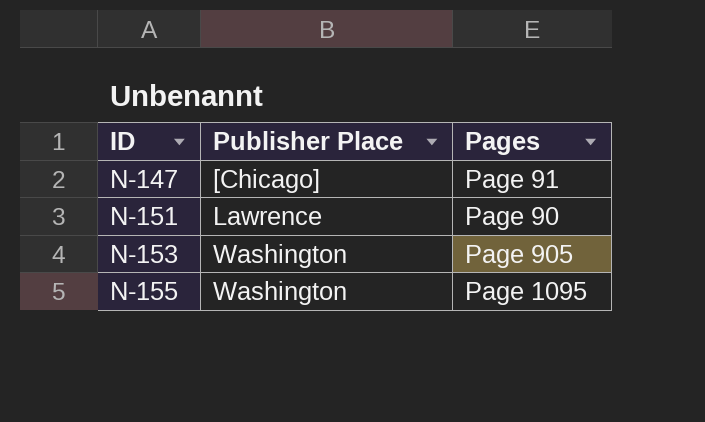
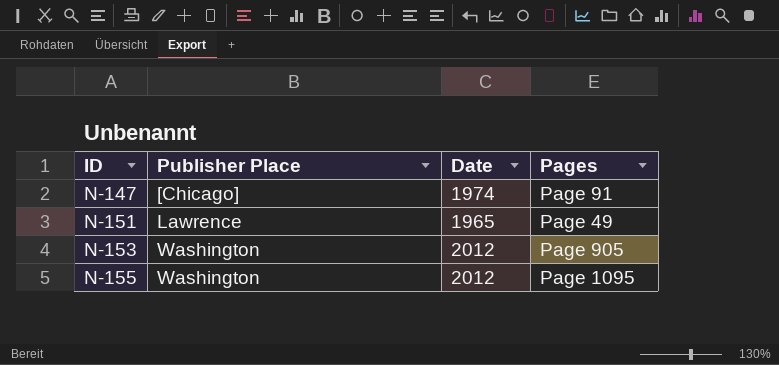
column Date | position: none -> 3
N-151 | Pages: Page 90 -> Page 49

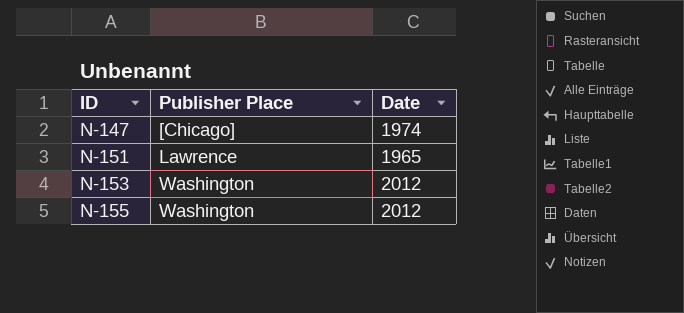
column Pages | position: 4 -> none

